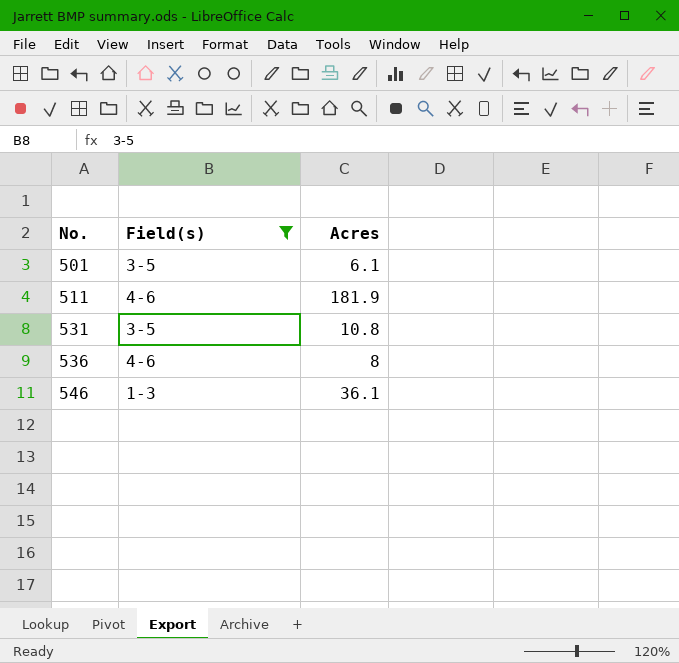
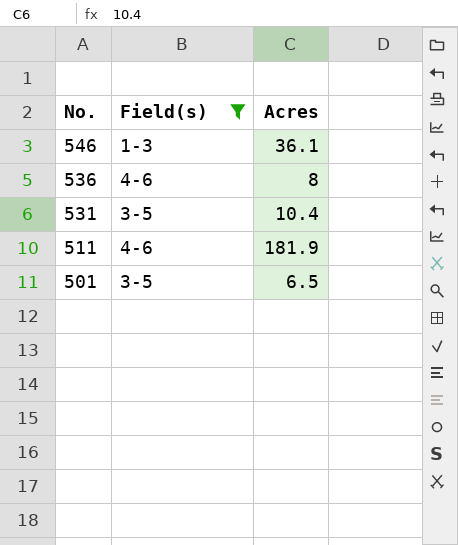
row order: No. ascending -> No. descending
531 | Acres: 10.8 -> 10.4
501 | Acres: 6.1 -> 6.5

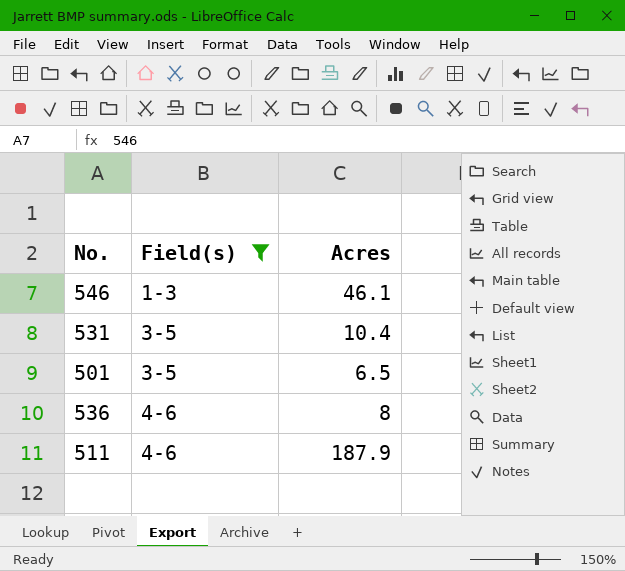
row order: No. descending -> Field(s) ascending
546 | Acres: 36.1 -> 46.1
511 | Acres: 181.9 -> 187.9

